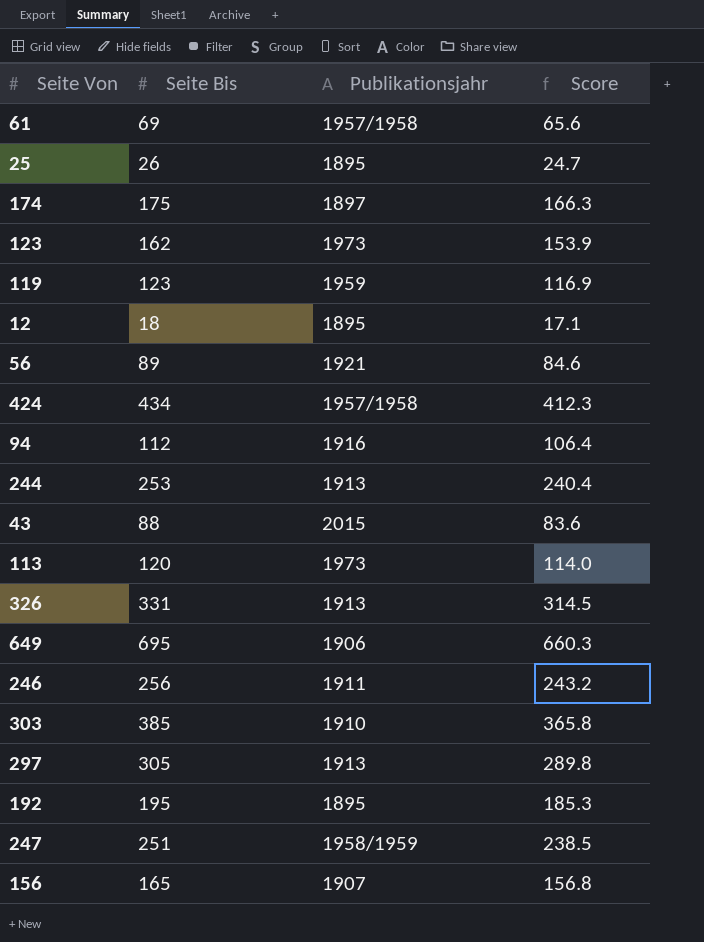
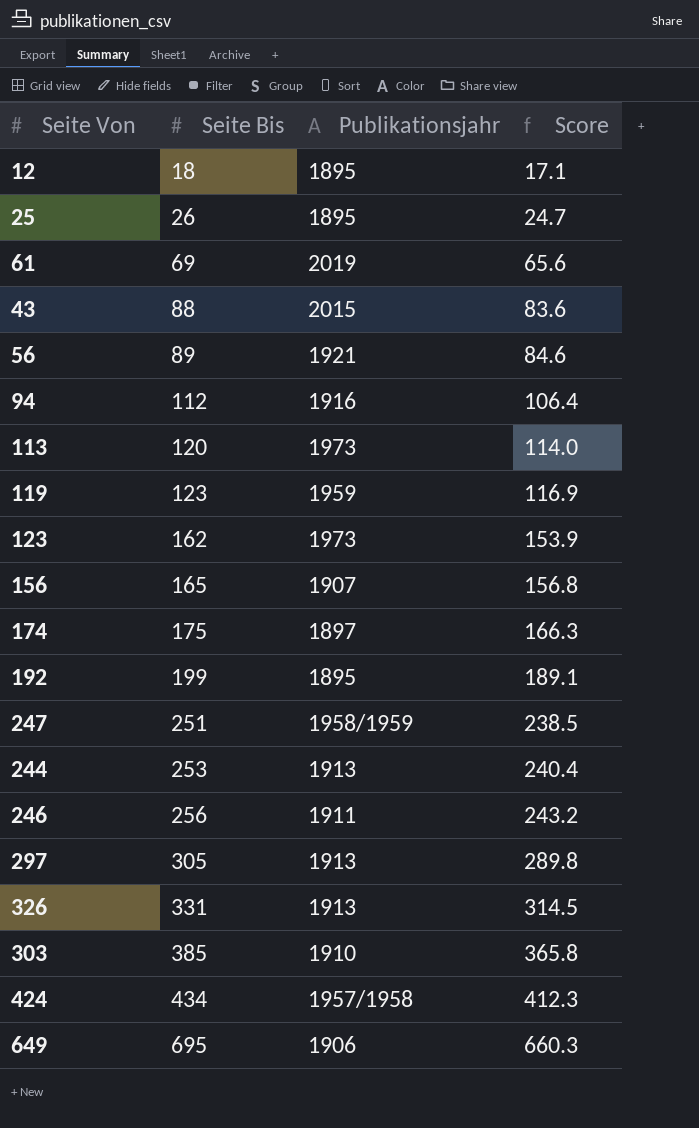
row order: none -> Seite Bis ascending
61 | Publikationsjahr: 1957/1958 -> 2019
192 | Seite Bis: 195 -> 199
192 | Score: 185.3 -> 189.1

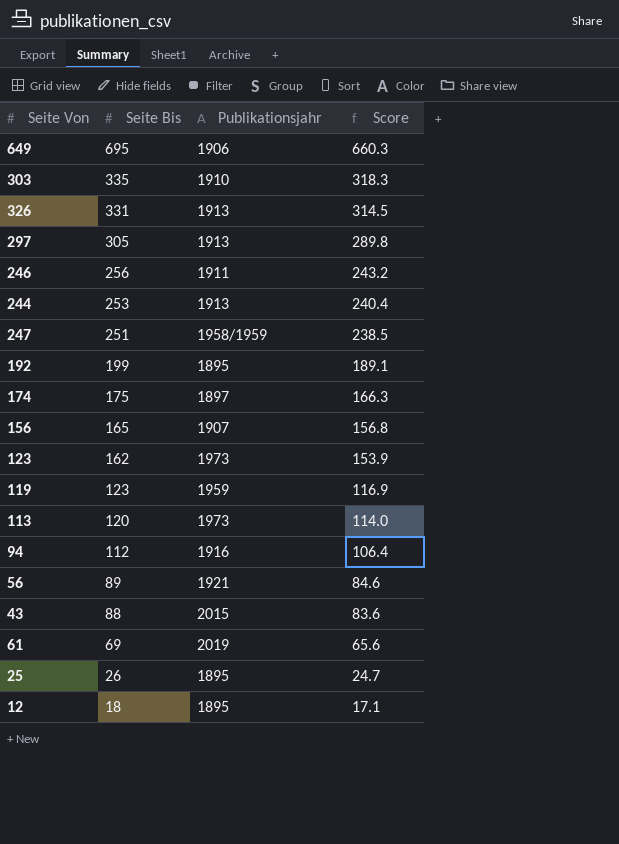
row order: Seite Bis ascending -> Seite Bis descending
row 424: 434 | 1957/1958 | 412.3 -> none
303 | Seite Bis: 385 -> 335
303 | Score: 365.8 -> 318.3

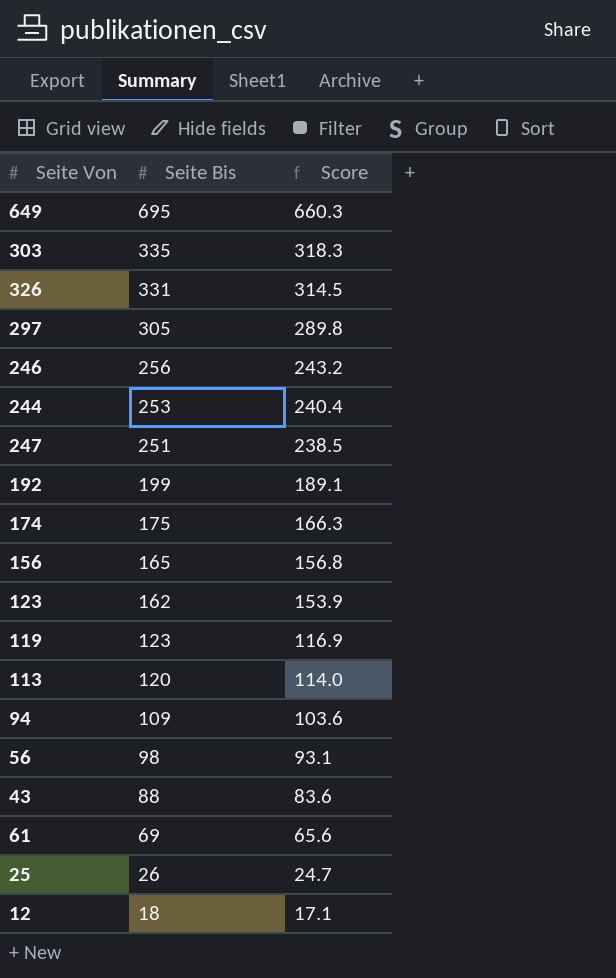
column Publikationsjahr | position: 3 -> none
94 | Seite Bis: 112 -> 109
94 | Score: 106.4 -> 103.6
56 | Seite Bis: 89 -> 98
56 | Score: 84.6 -> 93.1

